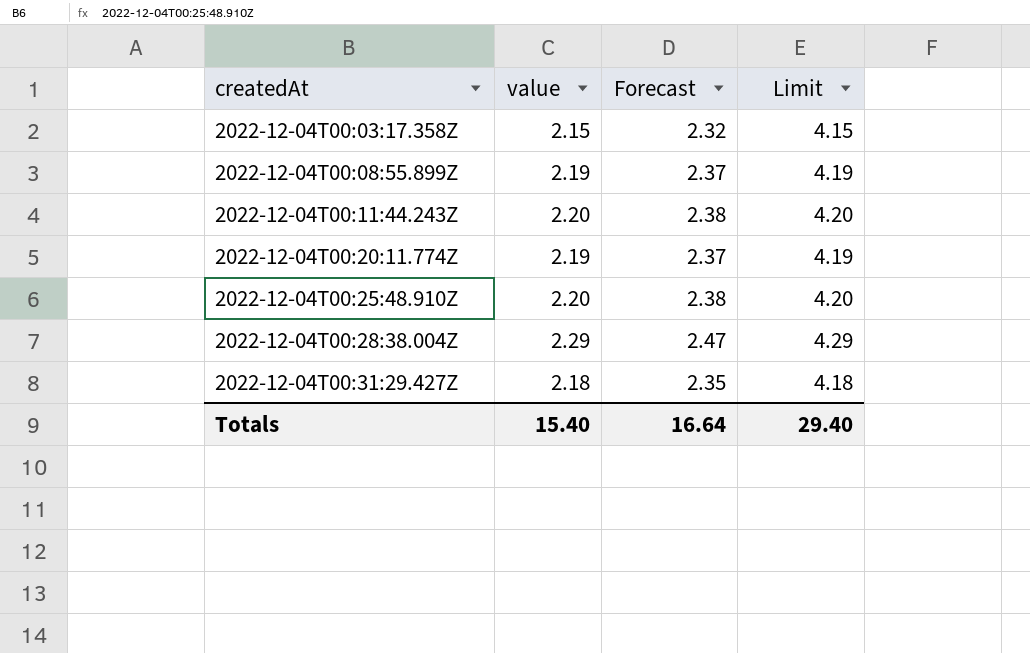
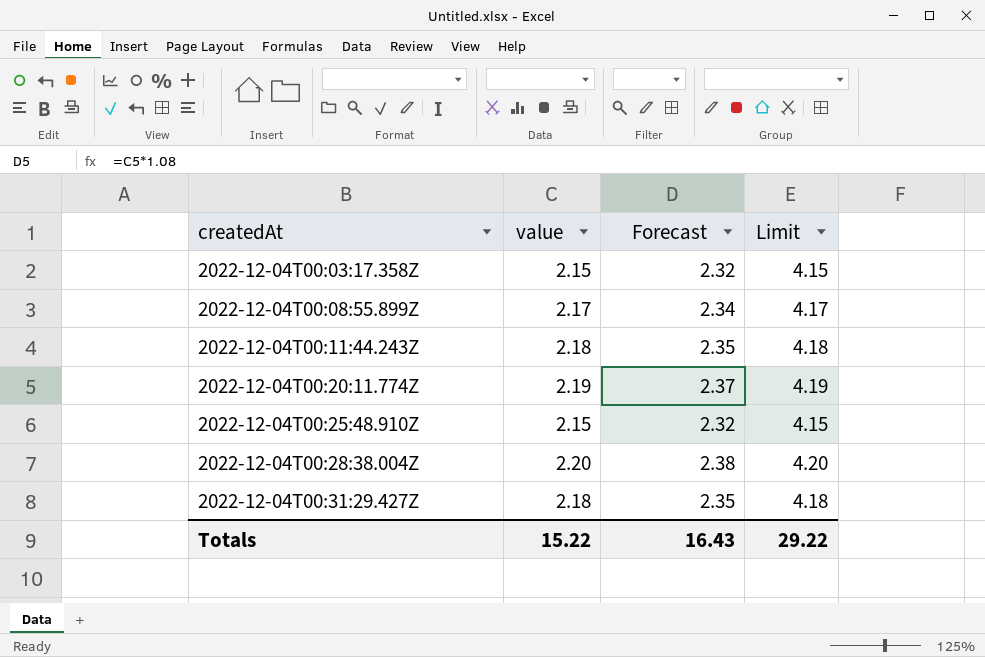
2022-12-04T00:08:55.899Z | value: 2.19 -> 2.17
2022-12-04T00:08:55.899Z | Forecast: 2.37 -> 2.34
2022-12-04T00:08:55.899Z | Limit: 4.19 -> 4.17
2022-12-04T00:11:44.243Z | value: 2.20 -> 2.18
2022-12-04T00:11:44.243Z | Forecast: 2.38 -> 2.35
2022-12-04T00:11:44.243Z | Limit: 4.20 -> 4.18
2022-12-04T00:25:48.910Z | value: 2.20 -> 2.15
2022-12-04T00:25:48.910Z | Forecast: 2.38 -> 2.32
2022-12-04T00:25:48.910Z | Limit: 4.20 -> 4.15
2022-12-04T00:28:38.004Z | value: 2.29 -> 2.20
2022-12-04T00:28:38.004Z | Forecast: 2.47 -> 2.38
2022-12-04T00:28:38.004Z | Limit: 4.29 -> 4.20
Totals | value: 15.40 -> 15.22
Totals | Forecast: 16.64 -> 16.43
Totals | Limit: 29.40 -> 29.22

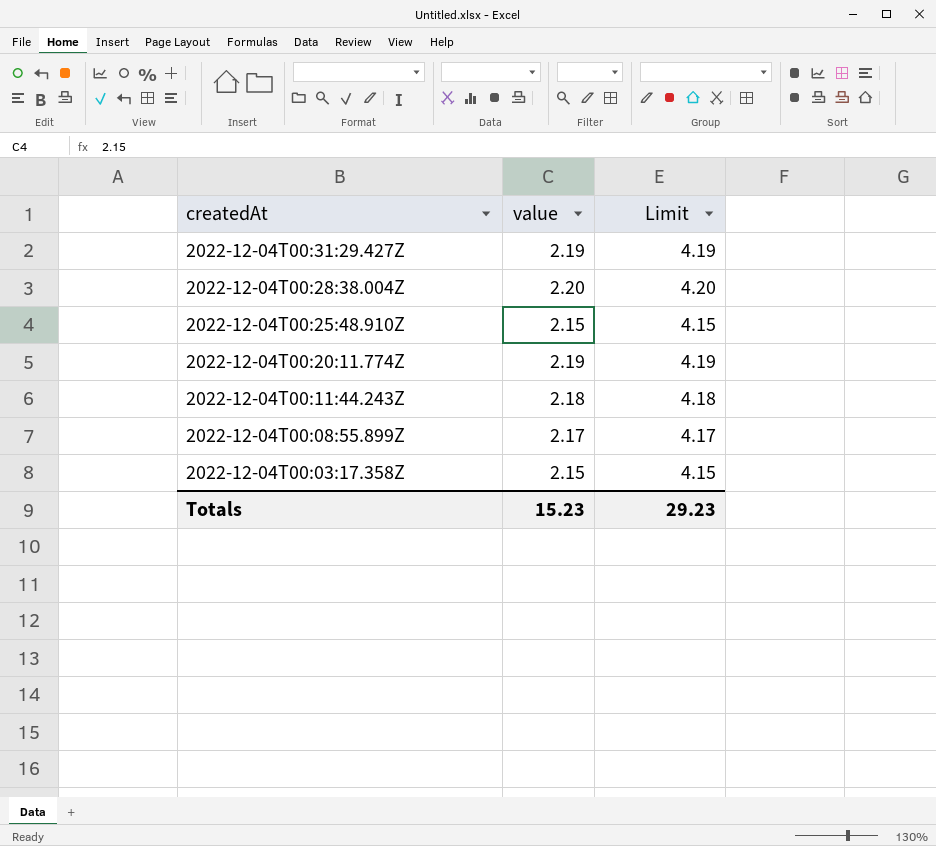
row order: createdAt ascending -> createdAt descending
column Forecast | formula: [value] * 1.08 -> none
2022-12-04T00:31:29.427Z | value: 2.18 -> 2.19
2022-12-04T00:31:29.427Z | Limit: 4.18 -> 4.19
Totals | value: 15.22 -> 15.23
Totals | Limit: 29.22 -> 29.23

